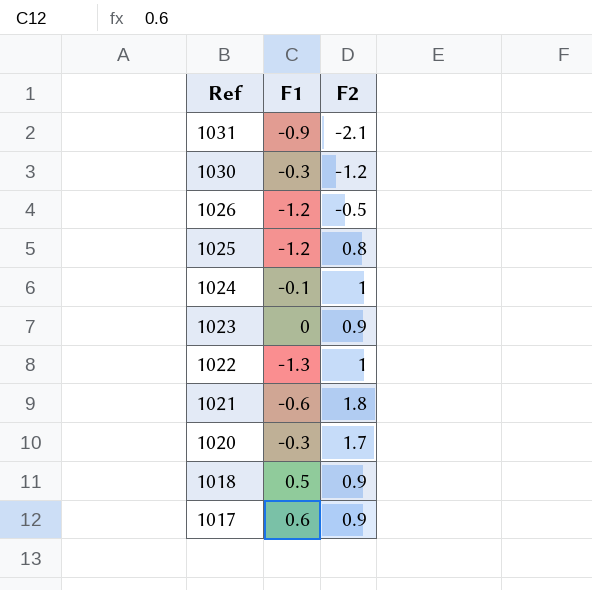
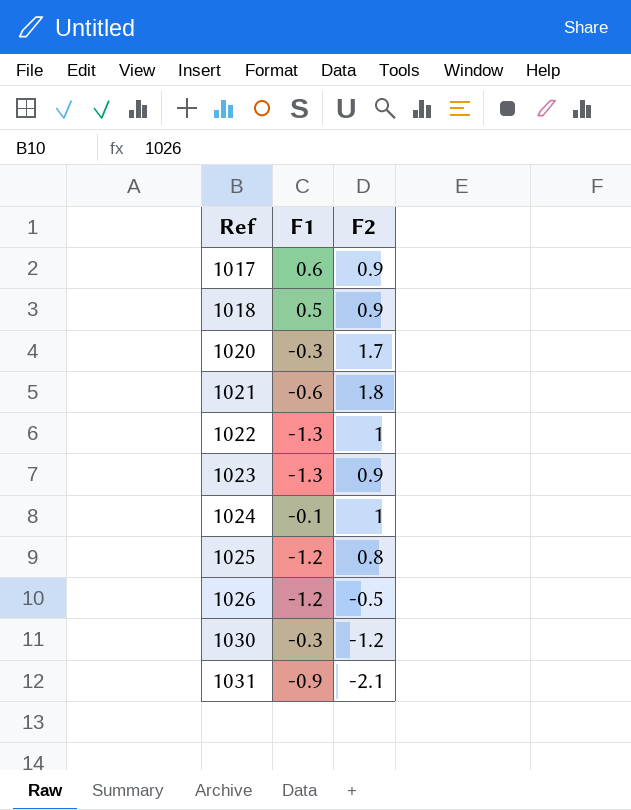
row order: Ref descending -> Ref ascending
1023 | F1: 0 -> -1.3

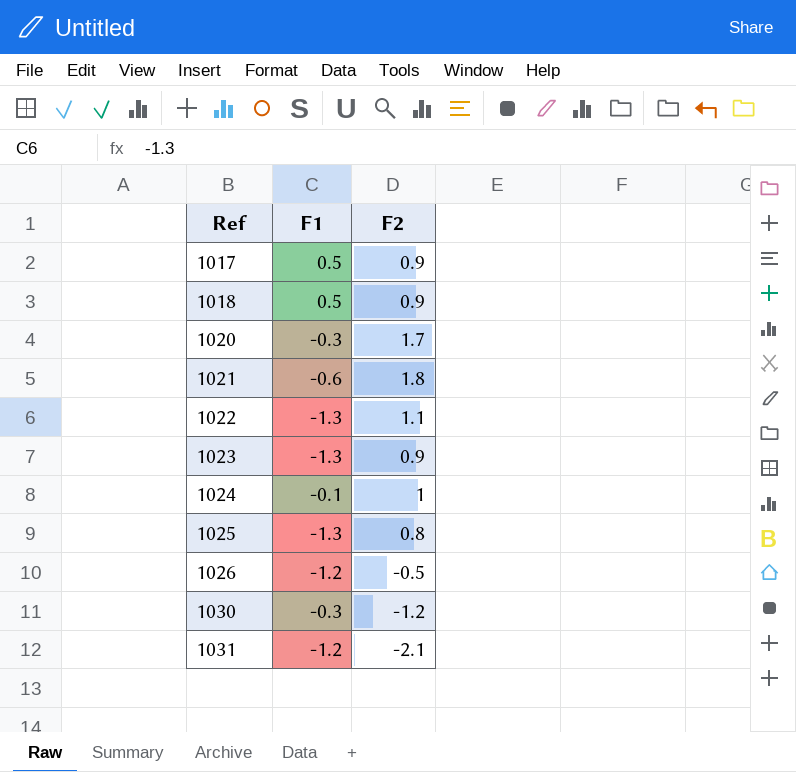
1017 | F1: 0.6 -> 0.5
1022 | F2: 1 -> 1.1
1025 | F1: -1.2 -> -1.3
1031 | F1: -0.9 -> -1.2

